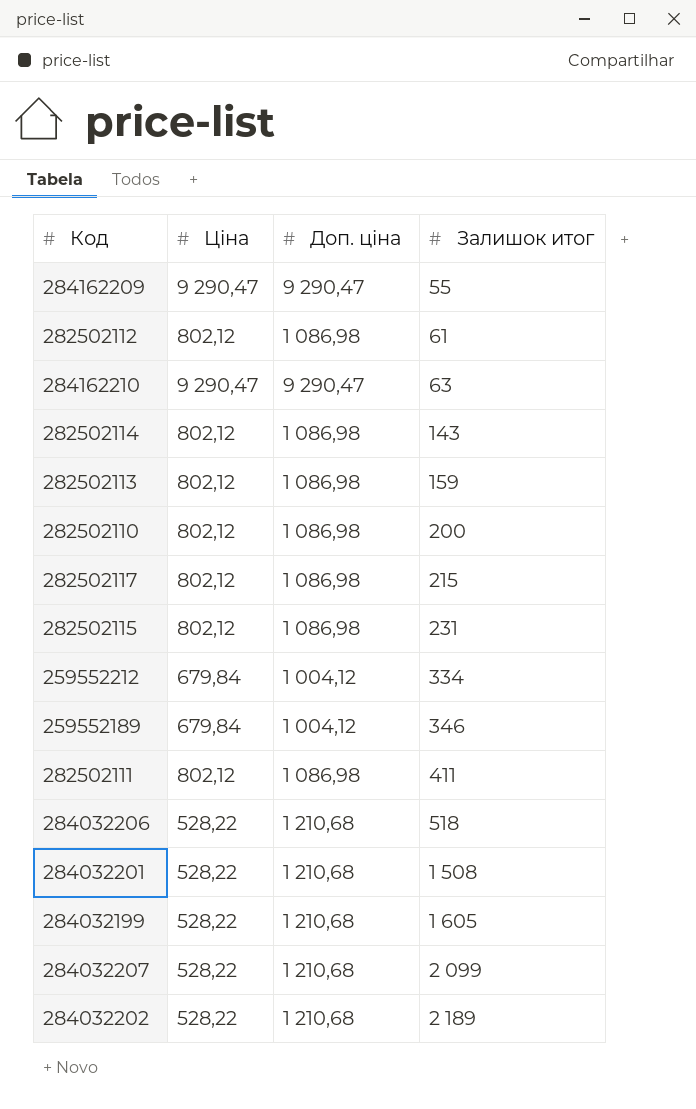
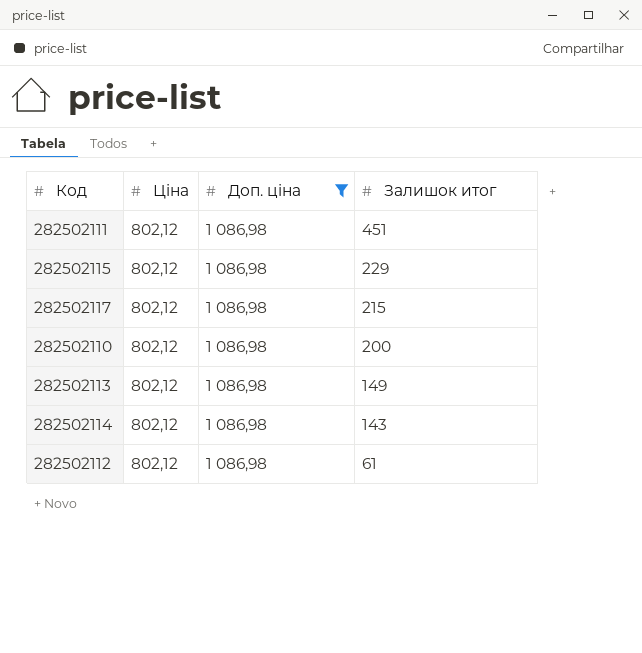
filter: none -> Доп. ціна = 1 086,98
row order: Залишок итог ascending -> Залишок итог descending
282502111 | Залишок итог: 411 -> 451
282502115 | Залишок итог: 231 -> 229
282502113 | Залишок итог: 159 -> 149

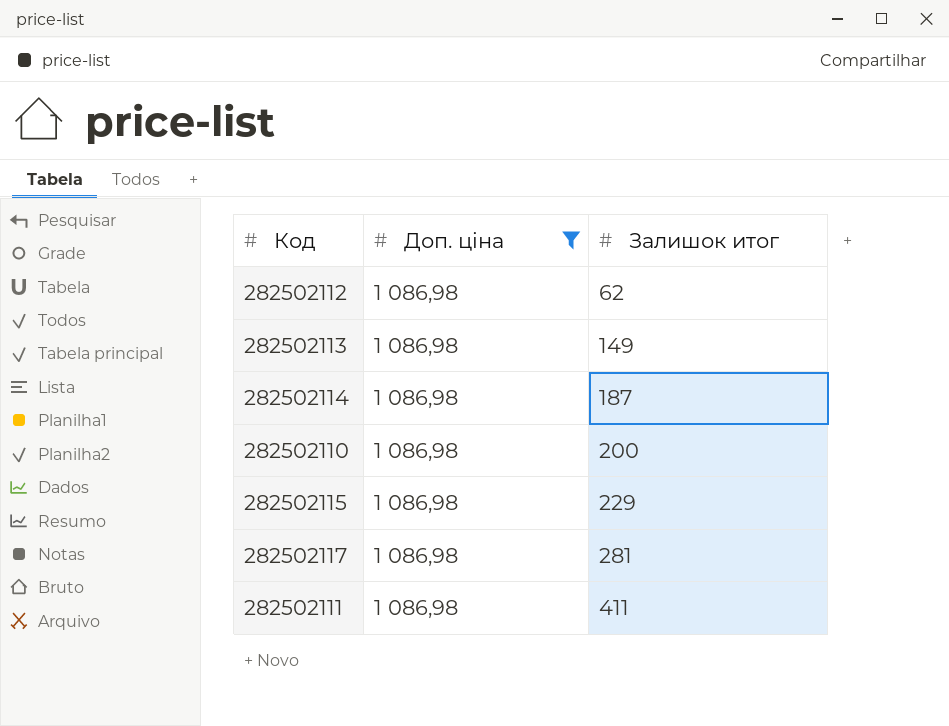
row order: Залишок итог descending -> Залишок итог ascending
column Ціна | position: 2 -> none
282502112 | Залишок итог: 61 -> 62
282502114 | Залишок итог: 143 -> 187
282502117 | Залишок итог: 215 -> 281
282502111 | Залишок итог: 451 -> 411

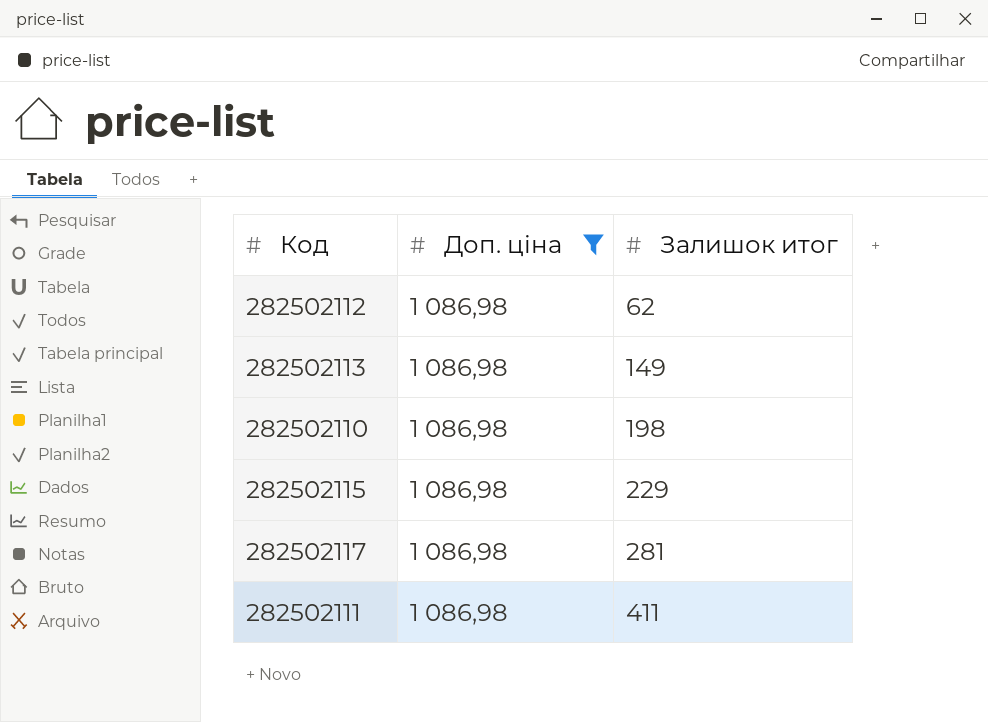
row 282502114: 1 086,98 | 187 -> none
282502110 | Залишок итог: 200 -> 198

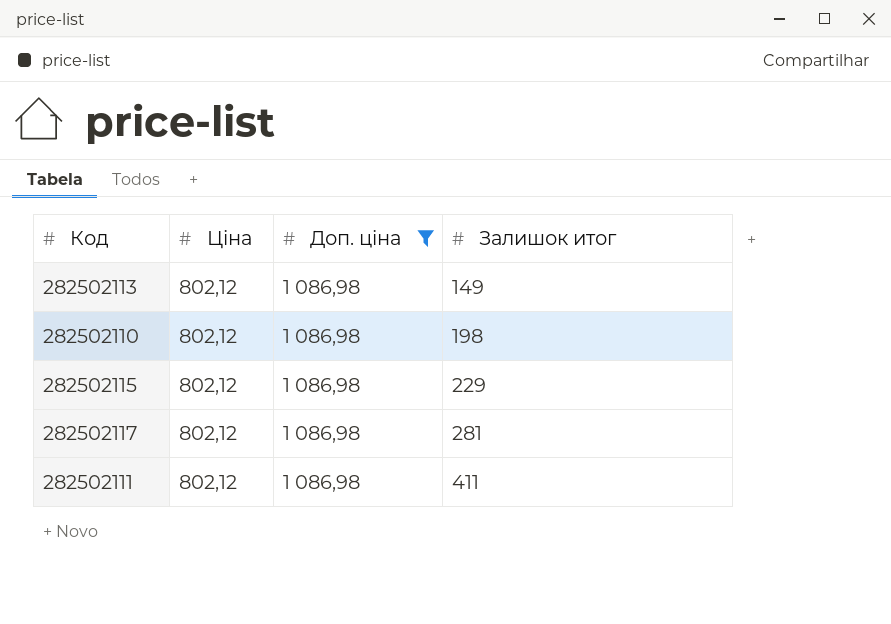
column Ціна | position: none -> 2
row 282502112: 1 086,98 | 62 -> none

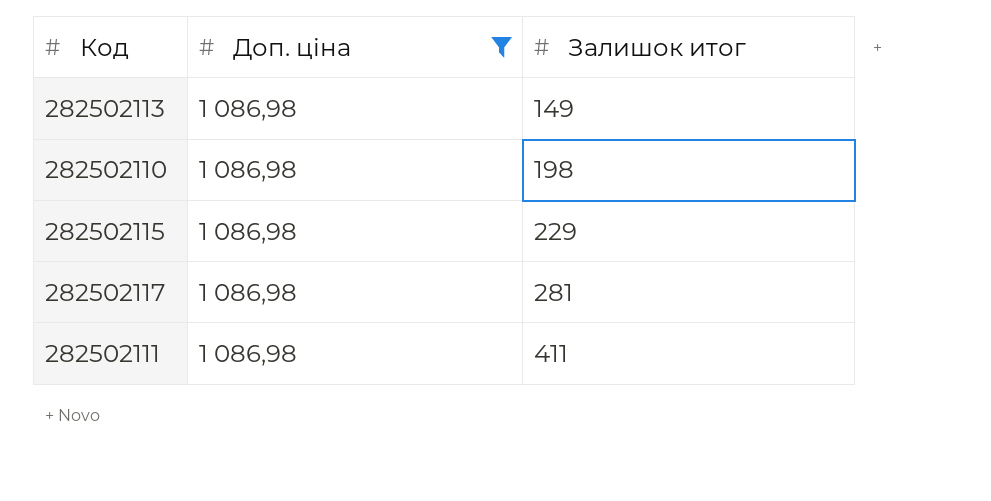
column Ціна | position: 2 -> none

